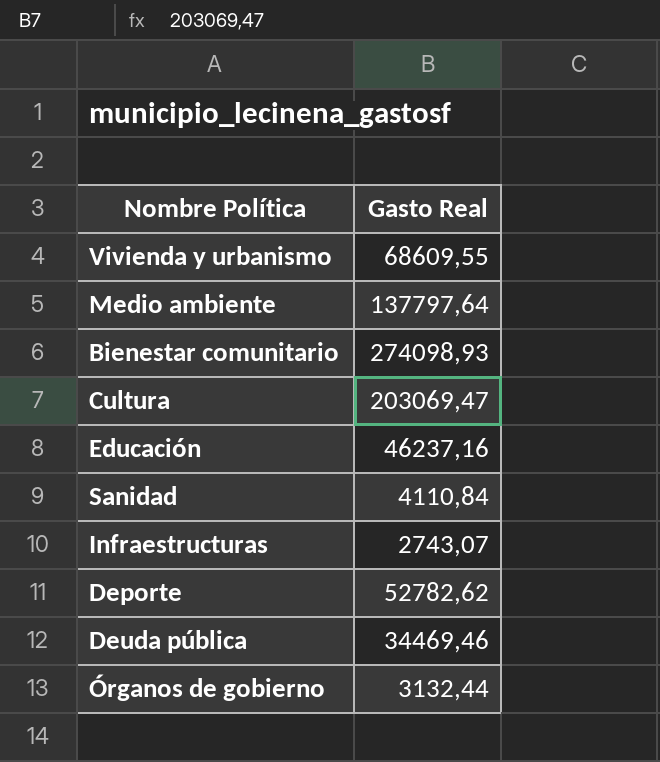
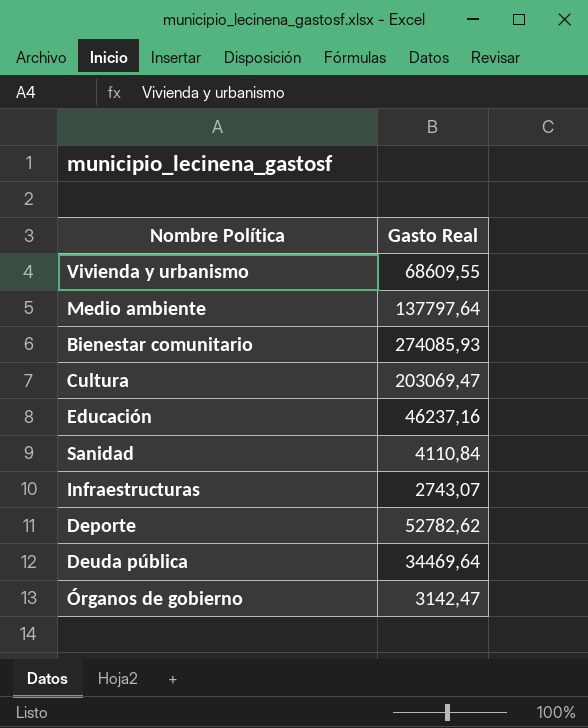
Bienestar comunitario | Gasto Real: 274098,93 -> 274085,93
Deuda pública | Gasto Real: 34469,46 -> 34469,64
Órganos de gobierno | Gasto Real: 3132,44 -> 3142,47

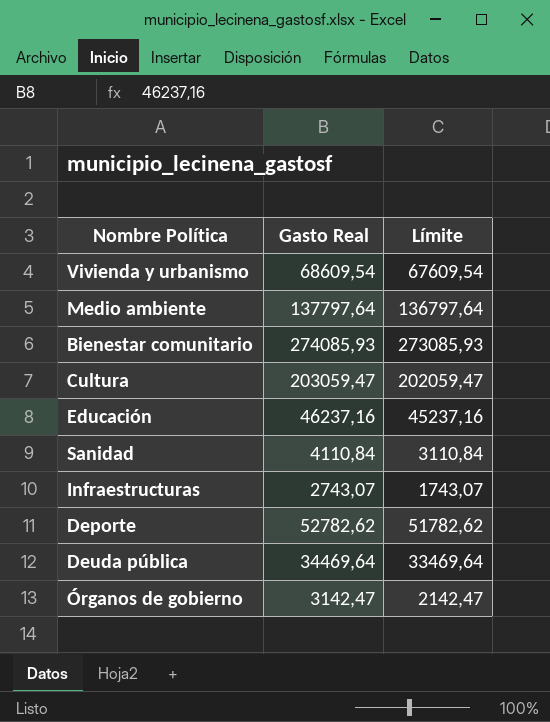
column Límite | formula: none -> [Gasto Real] - 1000
Vivienda y urbanismo | Gasto Real: 68609,55 -> 68609,54
Cultura | Gasto Real: 203069,47 -> 203059,47

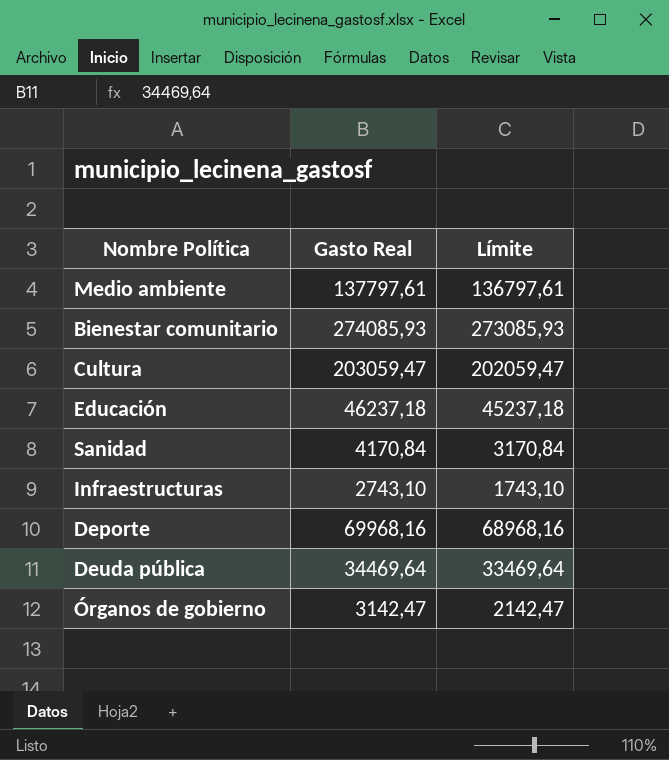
row Vivienda y urbanismo: 68609,54 | 67609,54 -> none
Medio ambiente | Gasto Real: 137797,64 -> 137797,61
Medio ambiente | Límite: 136797,64 -> 136797,61
Educación | Gasto Real: 46237,16 -> 46237,18
Educación | Límite: 45237,16 -> 45237,18
Sanidad | Gasto Real: 4110,84 -> 4170,84
Sanidad | Límite: 3110,84 -> 3170,84
Infraestructuras | Gasto Real: 2743,07 -> 2743,10
Infraestructuras | Límite: 1743,07 -> 1743,10
Deporte | Gasto Real: 52782,62 -> 69968,16
Deporte | Límite: 51782,62 -> 68968,16

